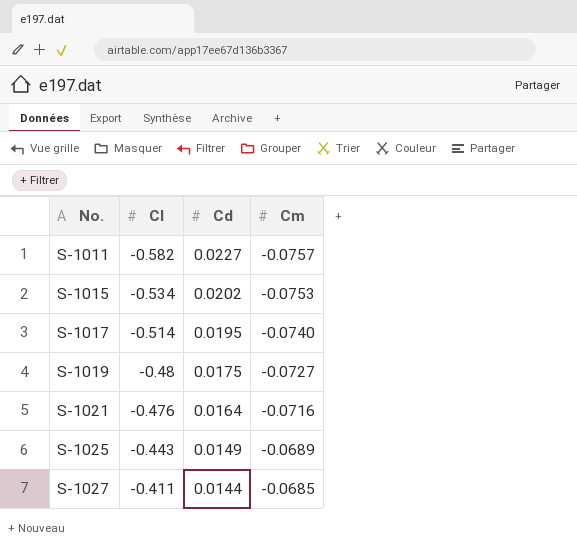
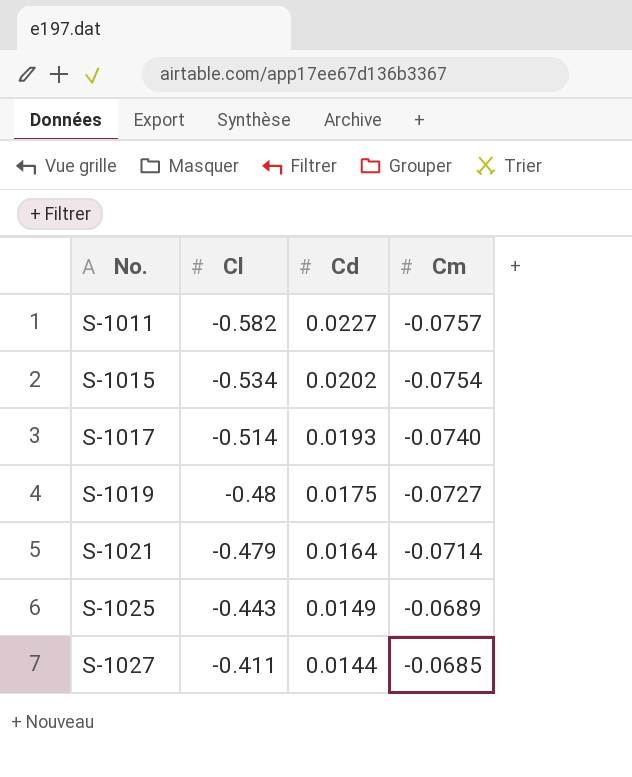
S-1015 | Cm: -0.0753 -> -0.0754
S-1017 | Cd: 0.0195 -> 0.0193
S-1021 | Cl: -0.476 -> -0.479
S-1021 | Cm: -0.0716 -> -0.0714

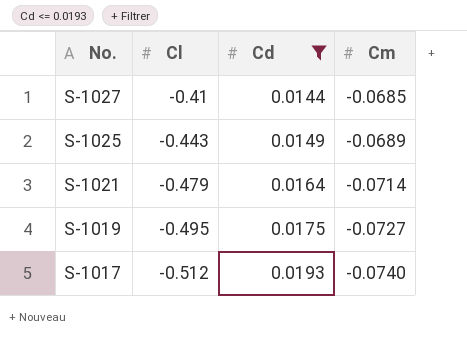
filter: none -> Cd <= 0.0193
row order: No. ascending -> No. descending
S-1027 | Cl: -0.411 -> -0.41
S-1019 | Cl: -0.48 -> -0.495
S-1017 | Cl: -0.514 -> -0.512

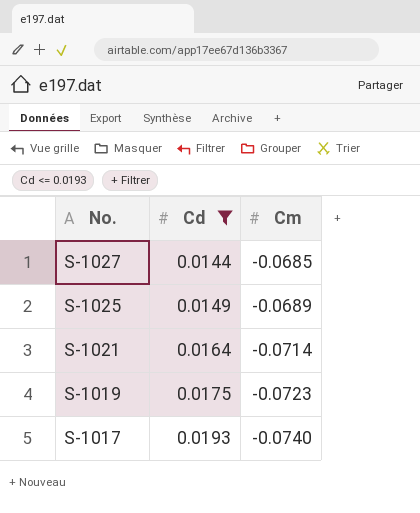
column Cl | position: 2 -> none
S-1019 | Cm: -0.0727 -> -0.0723

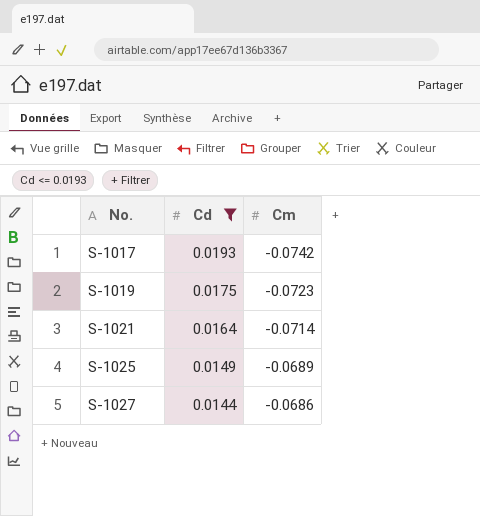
row order: No. descending -> No. ascending
S-1017 | Cm: -0.0740 -> -0.0742
S-1027 | Cm: -0.0685 -> -0.0686

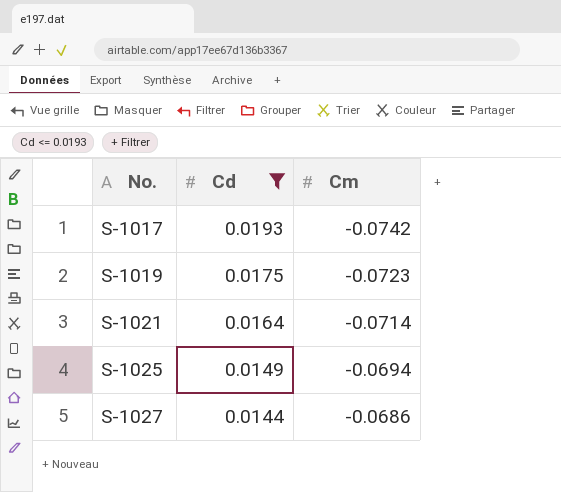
S-1025 | Cm: -0.0689 -> -0.0694

